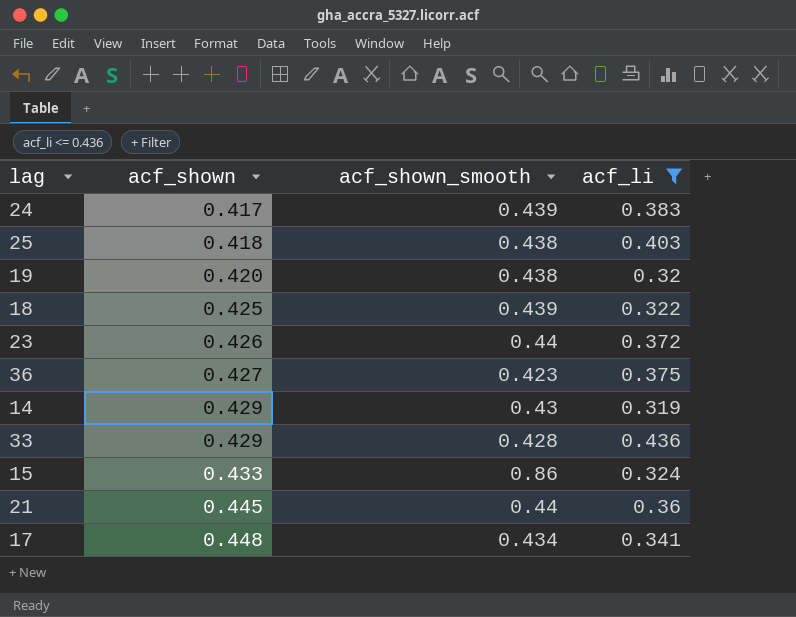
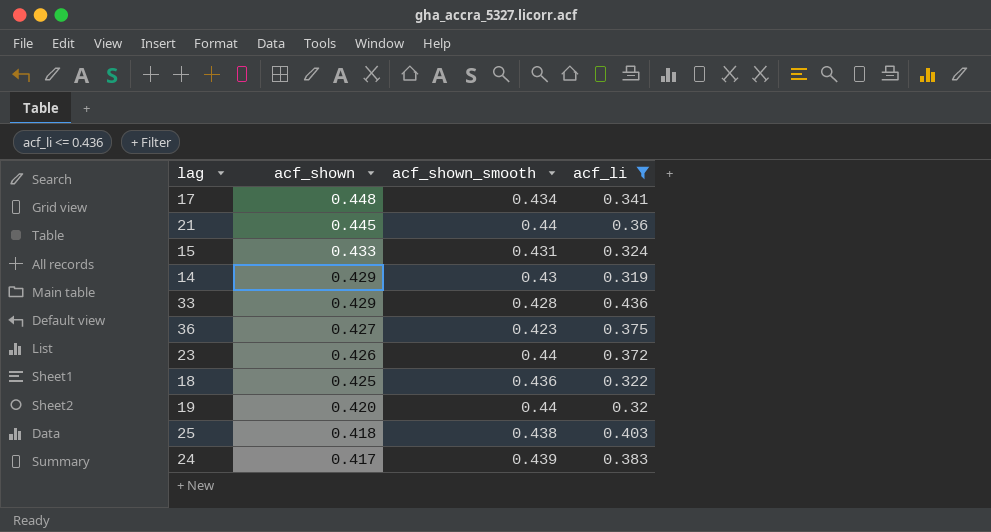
row order: acf_shown ascending -> acf_shown descending
15 | acf_shown_smooth: 0.86 -> 0.431
18 | acf_shown_smooth: 0.439 -> 0.436
19 | acf_shown_smooth: 0.438 -> 0.44

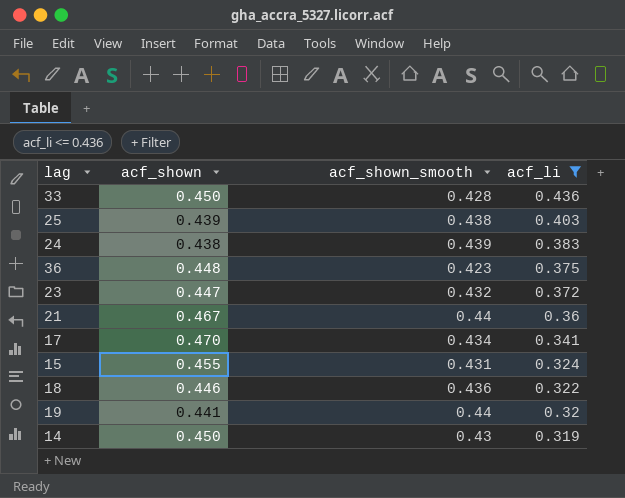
row order: acf_shown descending -> acf_li descending
33 | acf_shown: 0.429 -> 0.450
25 | acf_shown: 0.418 -> 0.439
24 | acf_shown: 0.417 -> 0.438
36 | acf_shown: 0.427 -> 0.448
23 | acf_shown: 0.426 -> 0.447
23 | acf_shown_smooth: 0.44 -> 0.432
21 | acf_shown: 0.445 -> 0.467
17 | acf_shown: 0.448 -> 0.470
15 | acf_shown: 0.433 -> 0.455
18 | acf_shown: 0.425 -> 0.446
19 | acf_shown: 0.420 -> 0.441
14 | acf_shown: 0.429 -> 0.450

